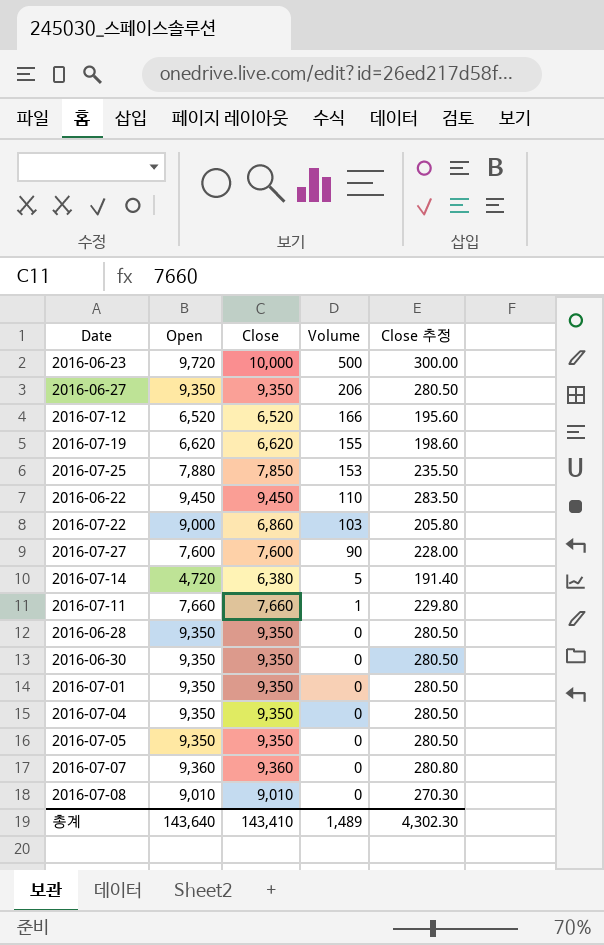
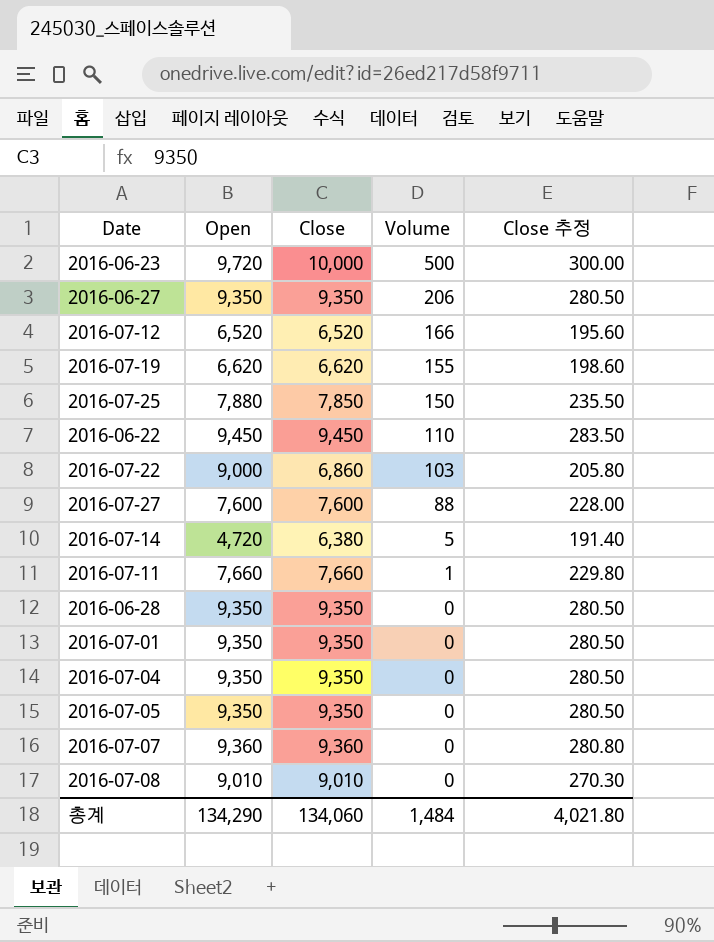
row 2016-06-30: 9,350 | 9,350 | 0 | 280.50 -> none
2016-07-25 | Volume: 153 -> 150
2016-07-27 | Volume: 90 -> 88
총계 | Open: 143,640 -> 134,290
총계 | Close: 143,410 -> 134,060
총계 | Volume: 1,489 -> 1,484
총계 | Close 추정: 4,302.30 -> 4,021.80

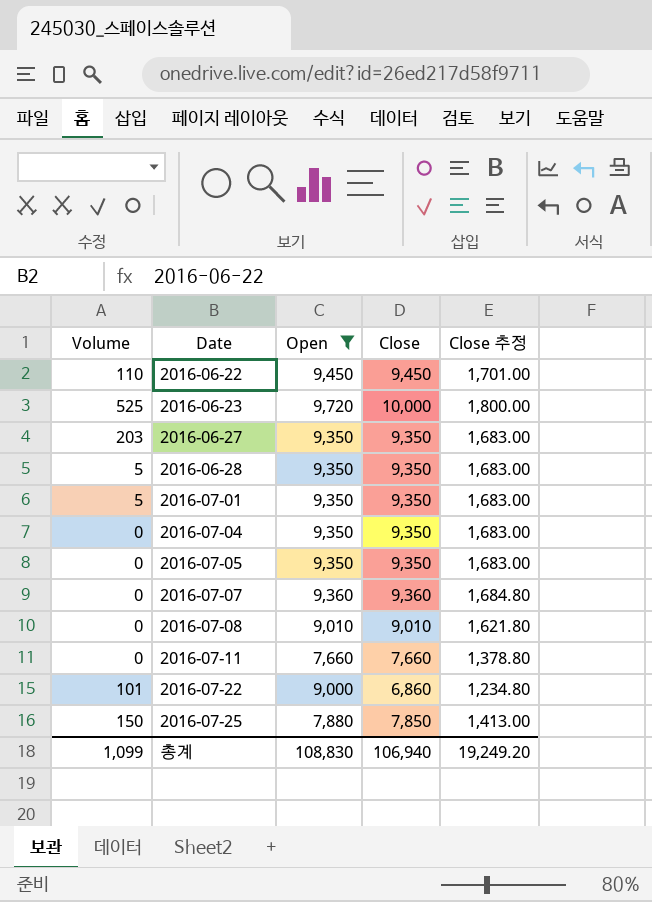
filter: none -> Open >= 7,660
row order: Volume descending -> Date ascending
column Volume | position: 4 -> 1
column Close 추정 | formula: [Close] * 0.03 -> [Close] * 0.18
2016-06-23 | Volume: 500 -> 525
2016-06-27 | Volume: 206 -> 203
2016-06-28 | Volume: 0 -> 5
2016-07-01 | Volume: 0 -> 5
2016-07-11 | Volume: 1 -> 0
2016-07-22 | Volume: 103 -> 101
총계 | Volume: 1,484 -> 1,099
총계 | Open: 134,290 -> 108,830
총계 | Close: 134,060 -> 106,940
총계 | Close 추정: 4,021.80 -> 19,249.20

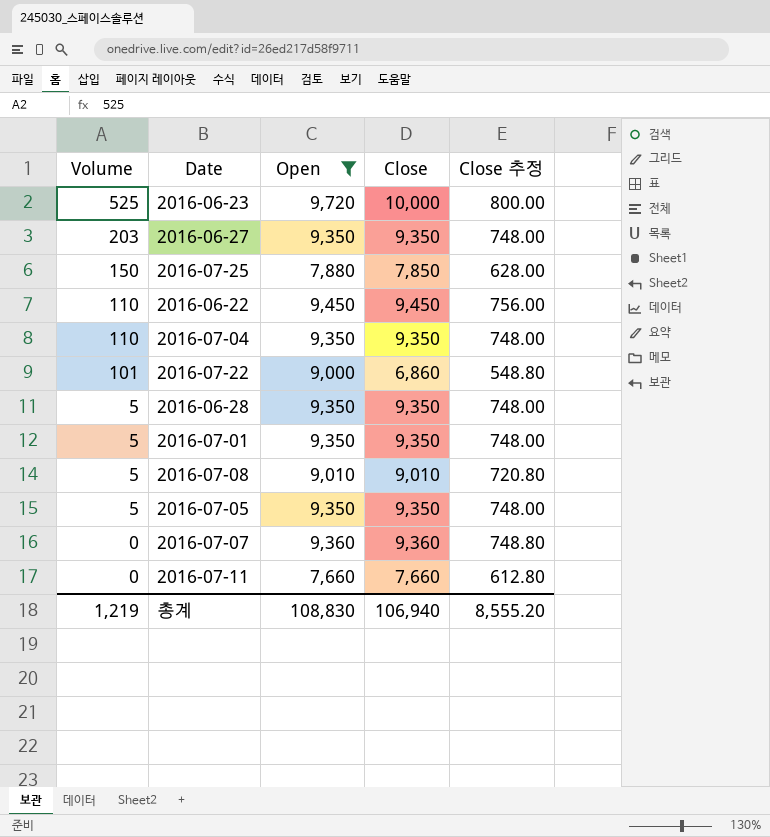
row order: Date ascending -> Volume descending
column Close 추정 | formula: [Close] * 0.18 -> [Close] * 0.08
2016-07-04 | Volume: 0 -> 110
2016-07-08 | Volume: 0 -> 5
2016-07-05 | Volume: 0 -> 5
총계 | Volume: 1,099 -> 1,219
총계 | Close 추정: 19,249.20 -> 8,555.20

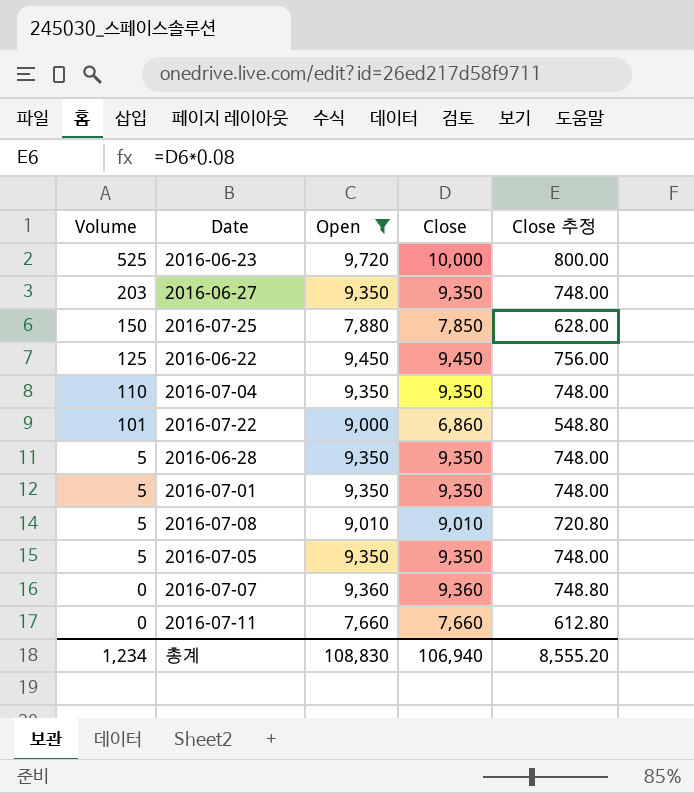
2016-06-22 | Volume: 110 -> 125
총계 | Volume: 1,219 -> 1,234

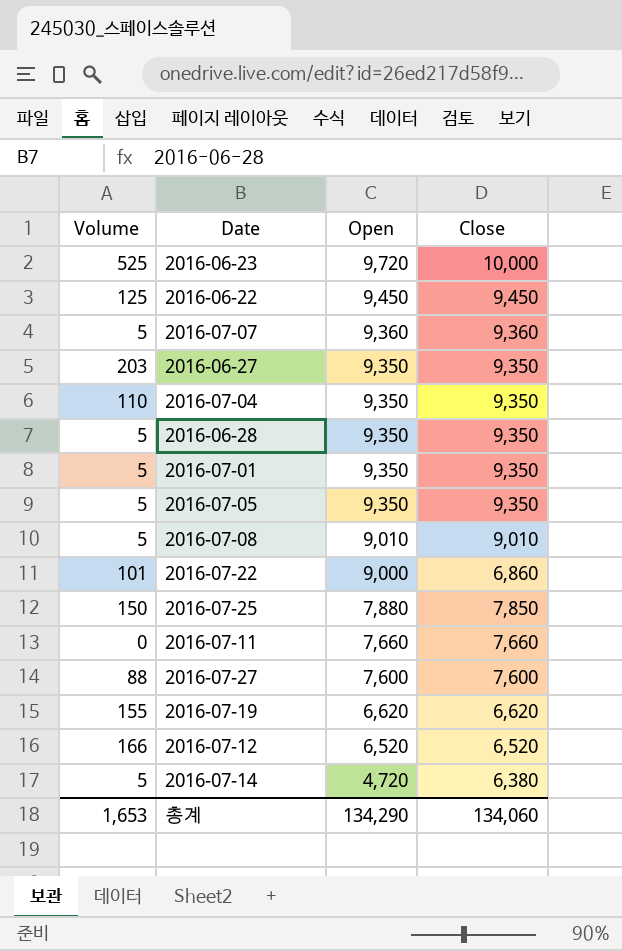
filter: Open >= 7,660 -> none
row order: Volume descending -> Open descending
column Close 추정 | formula: [Close] * 0.08 -> none
2016-07-07 | Volume: 0 -> 5
총계 | Volume: 1,234 -> 1,653
총계 | Open: 108,830 -> 134,290
총계 | Close: 106,940 -> 134,060

